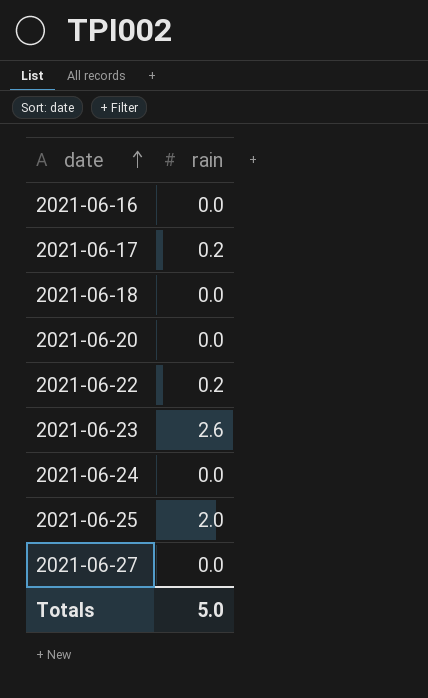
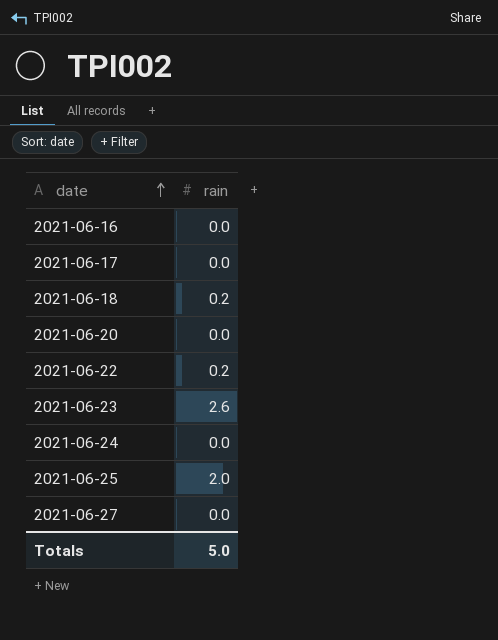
2021-06-17 | rain: 0.2 -> 0.0
2021-06-18 | rain: 0.0 -> 0.2

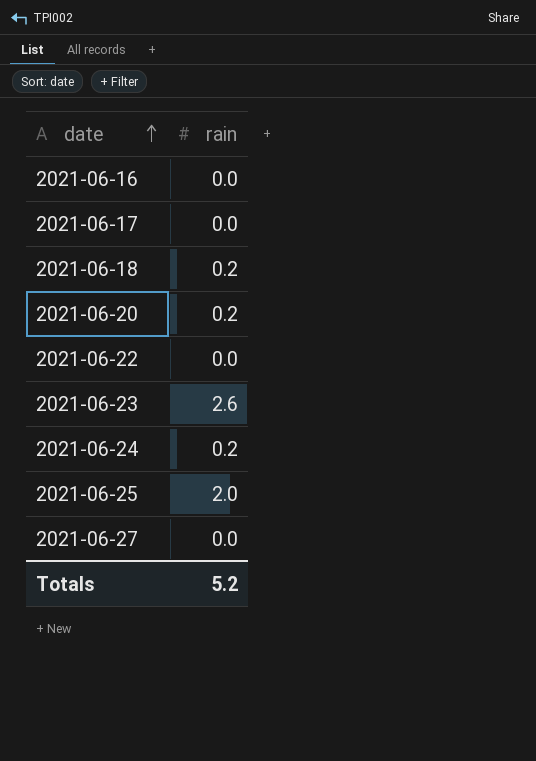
2021-06-20 | rain: 0.0 -> 0.2
2021-06-22 | rain: 0.2 -> 0.0
2021-06-24 | rain: 0.0 -> 0.2
Totals | rain: 5.0 -> 5.2

